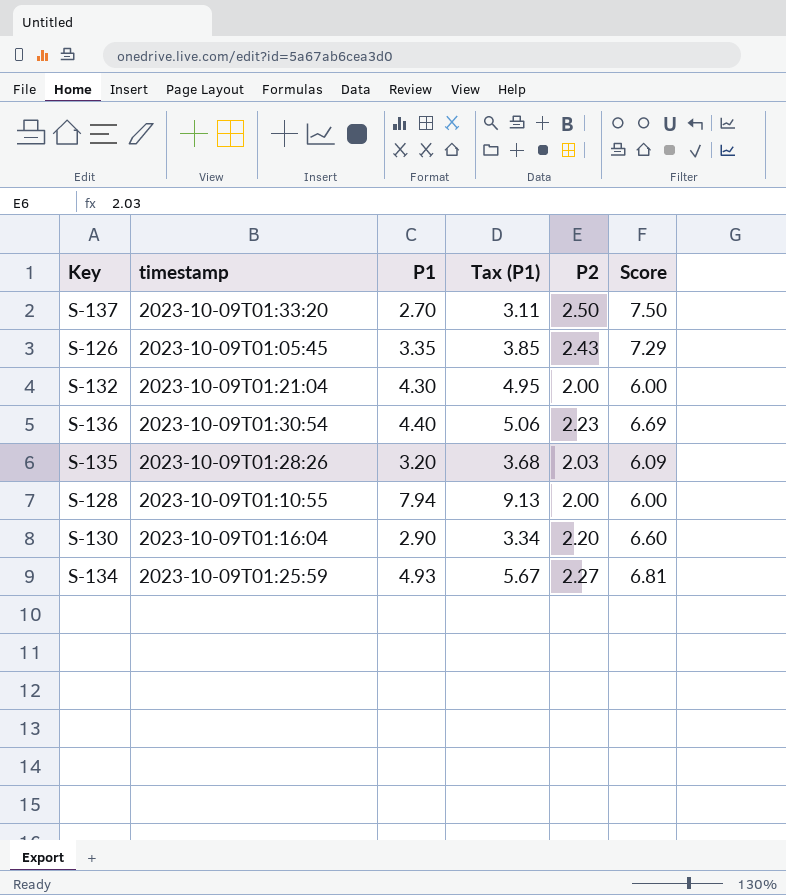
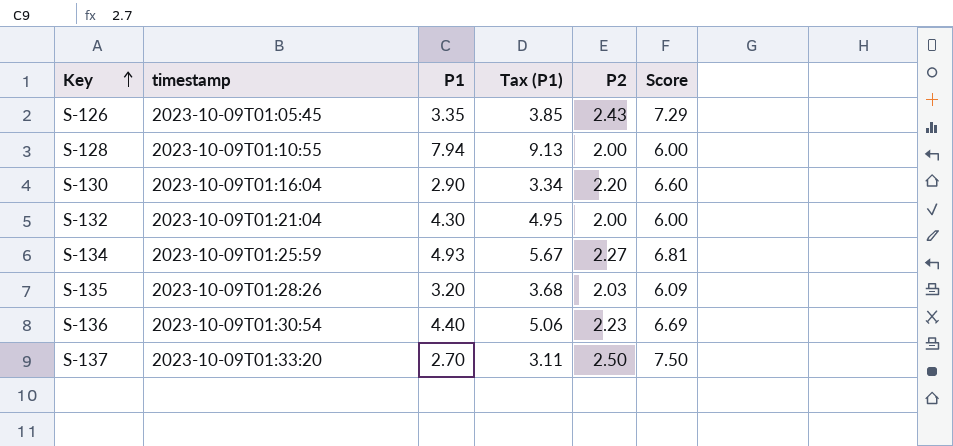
row order: none -> Key ascending

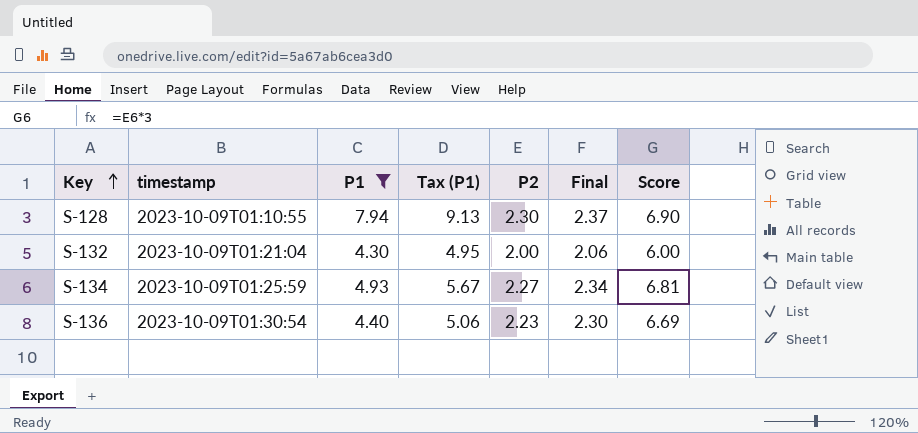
filter: none -> P1 >= 4.30
column Final | formula: none -> [P2] * 1.03
S-128 | P2: 2.00 -> 2.30
S-128 | Score: 6.00 -> 6.90

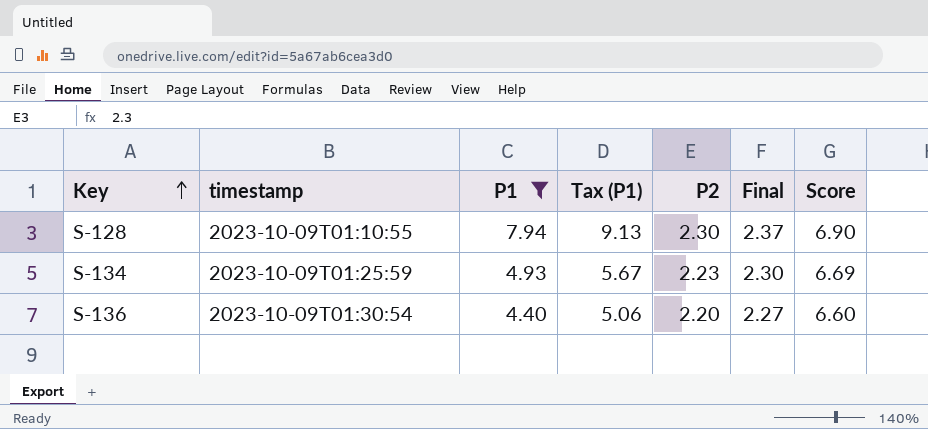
row S-132: 2023-10-09T01:21:04 | 4.30 | 4.95 | 2.00 | 2.06 | 6.00 -> none
S-134 | P2: 2.27 -> 2.23
S-134 | Final: 2.34 -> 2.30
S-134 | Score: 6.81 -> 6.69
S-136 | P2: 2.23 -> 2.20
S-136 | Final: 2.30 -> 2.27
S-136 | Score: 6.69 -> 6.60

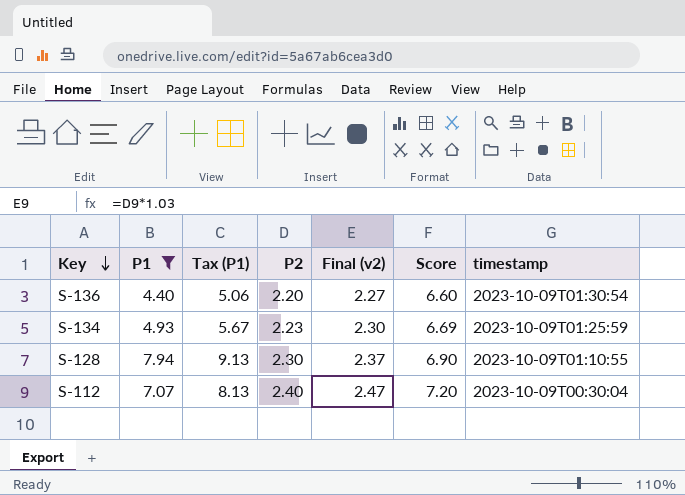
row order: Key ascending -> Key descending
column name: Final -> Final (v2)
column timestamp | position: 2 -> 7
row S-112: none -> 7.07 | 8.13 | 2.40 | 2.47 | 7.20 | 2023-10-09T00:30:04

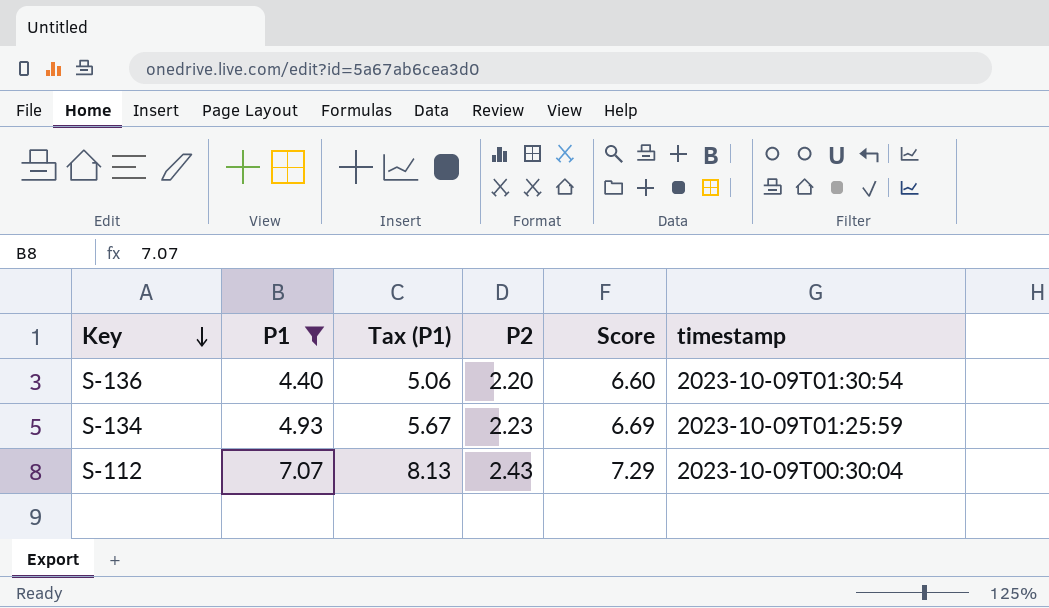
column Final (v2) | formula: [P2] * 1.03 -> none
row S-128: 7.94 | 9.13 | 2.30 | 2.37 | 6.90 | 2023-10-09T01:10:55 -> none
S-112 | P2: 2.40 -> 2.43
S-112 | Score: 7.20 -> 7.29

